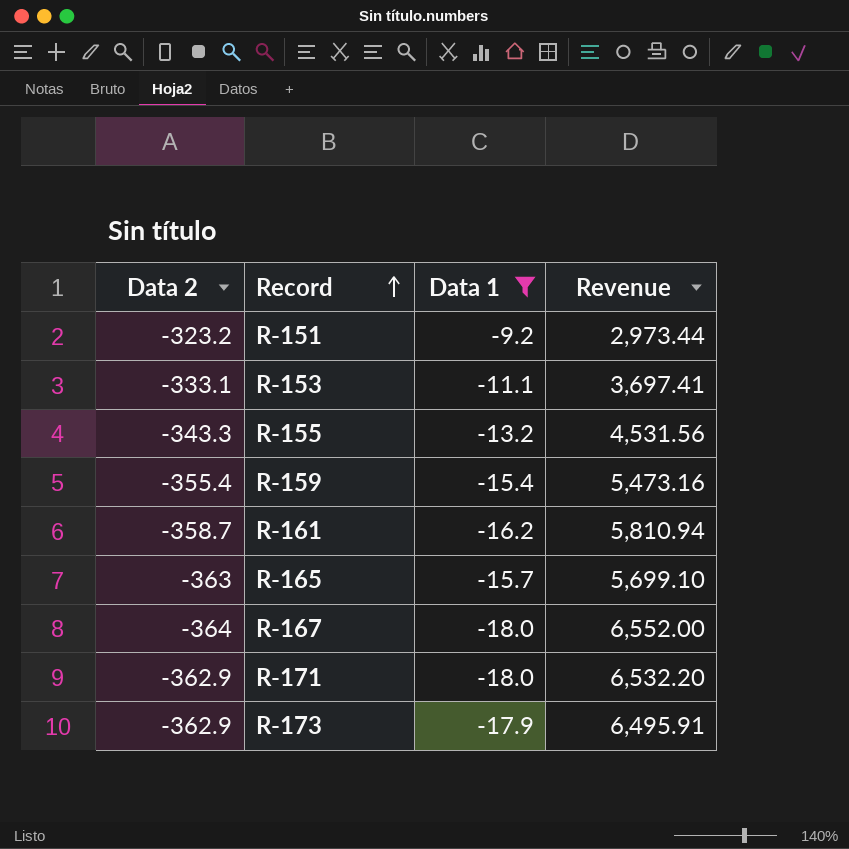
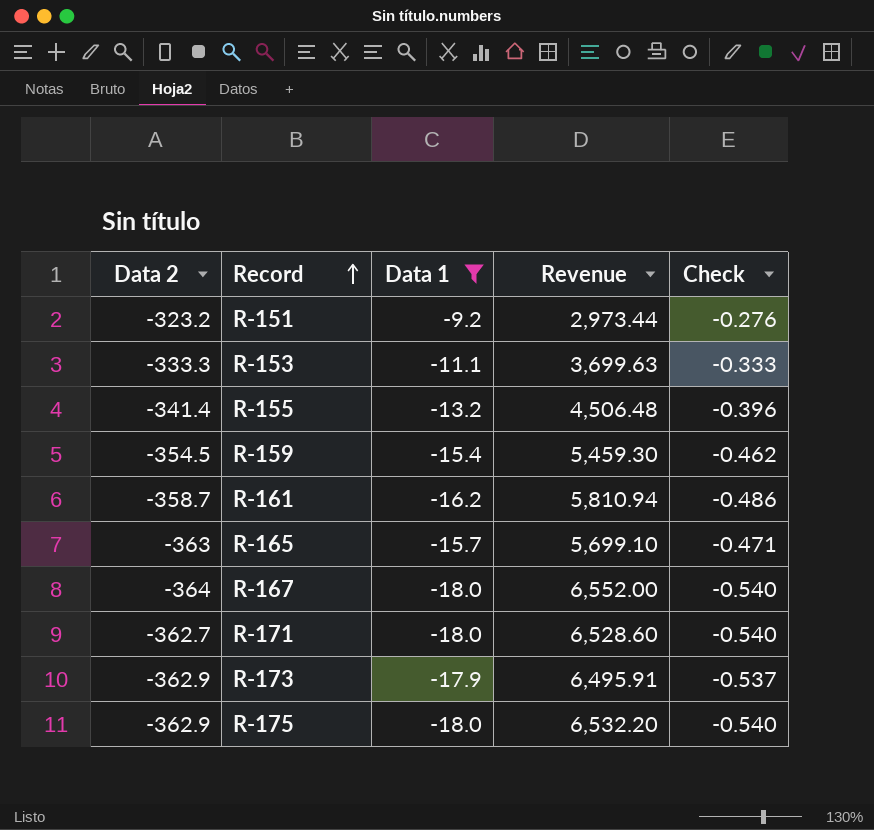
column Check | formula: none -> [Data 1] * 0.03
R-153 | Data 2: -333.1 -> -333.3
R-153 | Revenue: 3,697.41 -> 3,699.63
R-155 | Data 2: -343.3 -> -341.4
R-155 | Revenue: 4,531.56 -> 4,506.48
R-159 | Data 2: -355.4 -> -354.5
R-159 | Revenue: 5,473.16 -> 5,459.30
R-171 | Data 2: -362.9 -> -362.7
R-171 | Revenue: 6,532.20 -> 6,528.60
row R-175: none -> -362.9 | -18.0 | 6,532.20 | -0.540

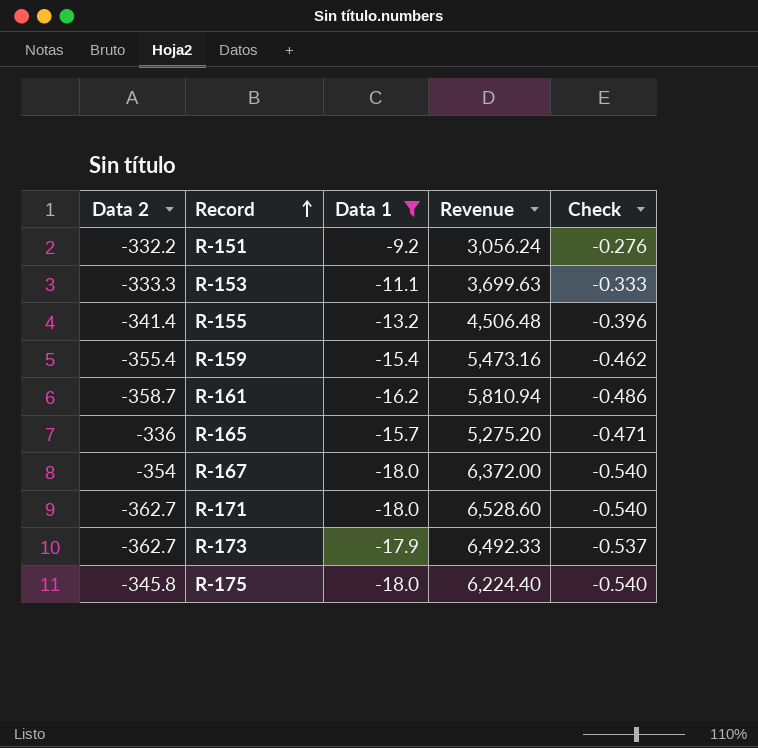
R-151 | Data 2: -323.2 -> -332.2
R-151 | Revenue: 2,973.44 -> 3,056.24
R-159 | Data 2: -354.5 -> -355.4
R-159 | Revenue: 5,459.30 -> 5,473.16
R-165 | Data 2: -363 -> -336
R-165 | Revenue: 5,699.10 -> 5,275.20
R-167 | Data 2: -364 -> -354
R-167 | Revenue: 6,552.00 -> 6,372.00
R-173 | Data 2: -362.9 -> -362.7
R-173 | Revenue: 6,495.91 -> 6,492.33
R-175 | Data 2: -362.9 -> -345.8
R-175 | Revenue: 6,532.20 -> 6,224.40

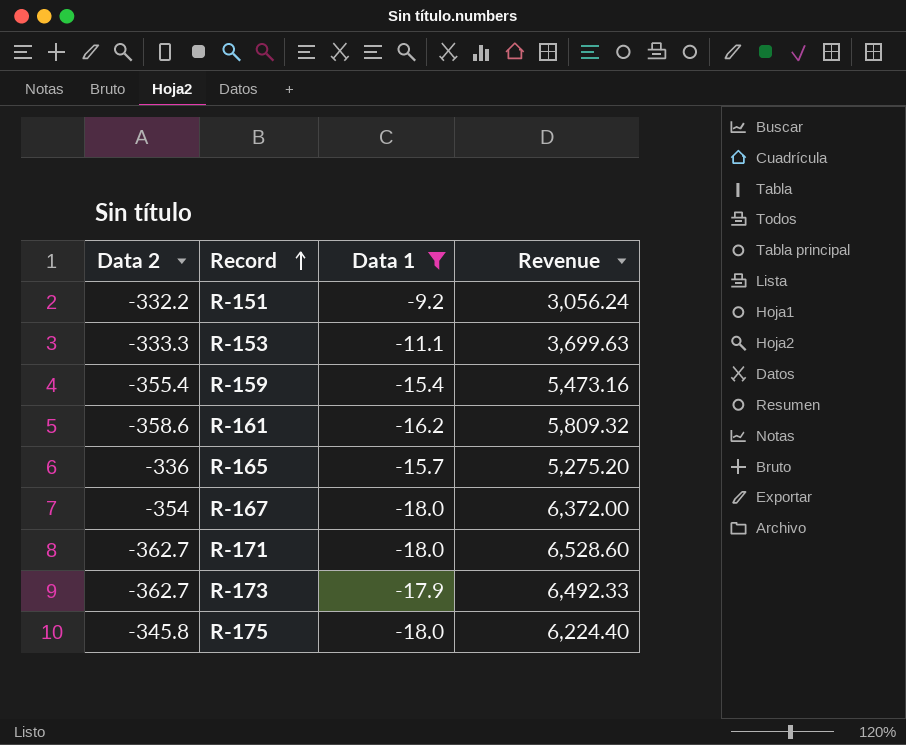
column Check | formula: [Data 1] * 0.03 -> none
row R-155: -341.4 | -13.2 | 4,506.48 | -0.396 -> none
R-161 | Data 2: -358.7 -> -358.6
R-161 | Revenue: 5,810.94 -> 5,809.32

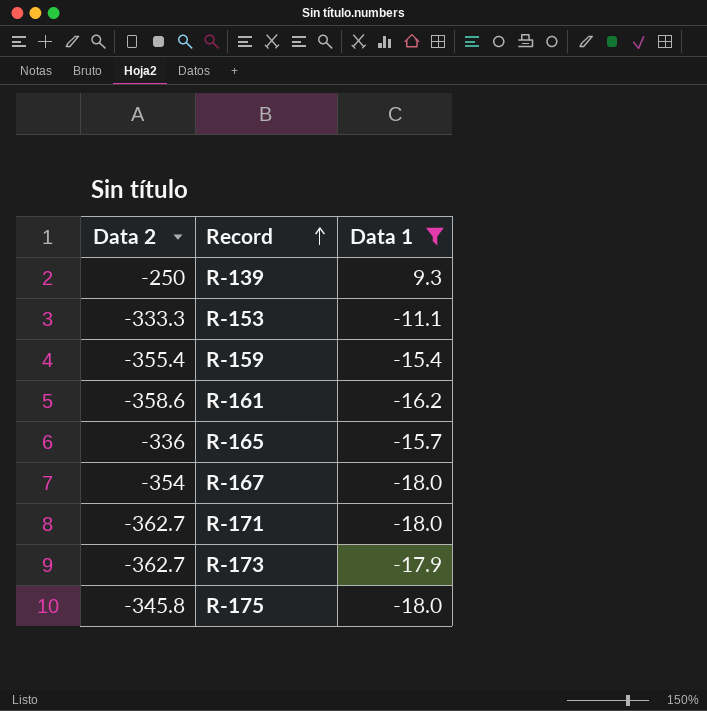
column Revenue | formula: [Data 2] * [Data 1] -> none
row R-151: -332.2 | -9.2 | 3,056.24 -> none
row R-139: none -> -250 | 9.3

